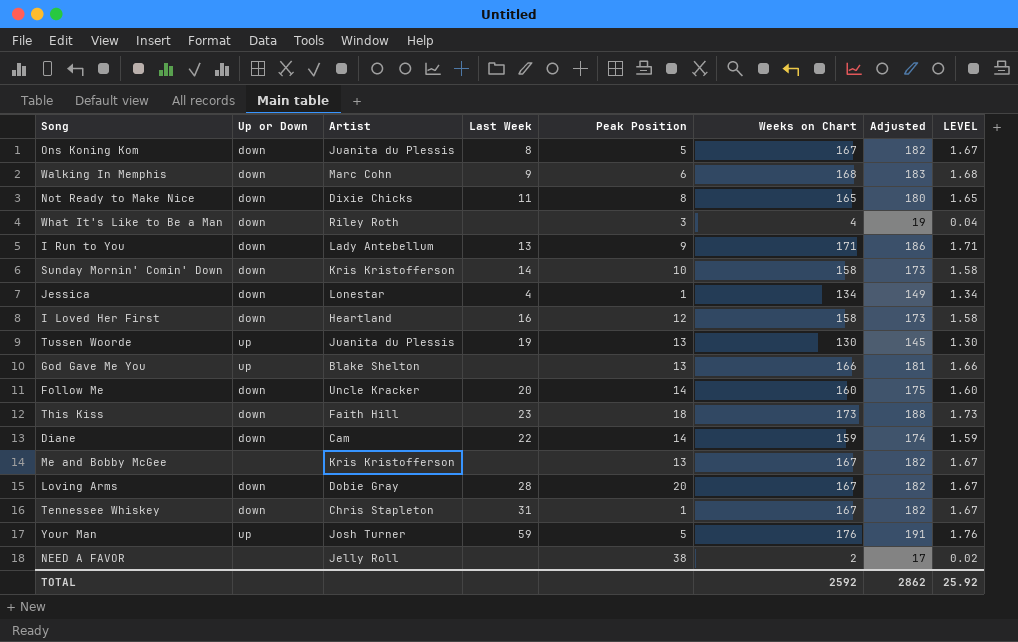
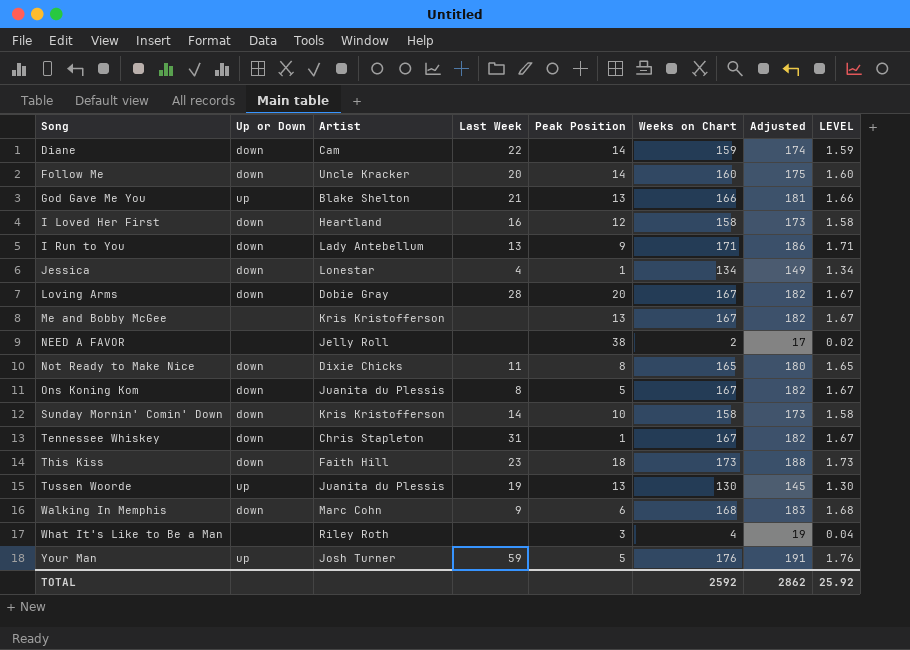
row order: none -> Song ascending
God Gave Me You | Last Week: none -> 21
What It's Like to Be a Man | Up or Down: down -> none

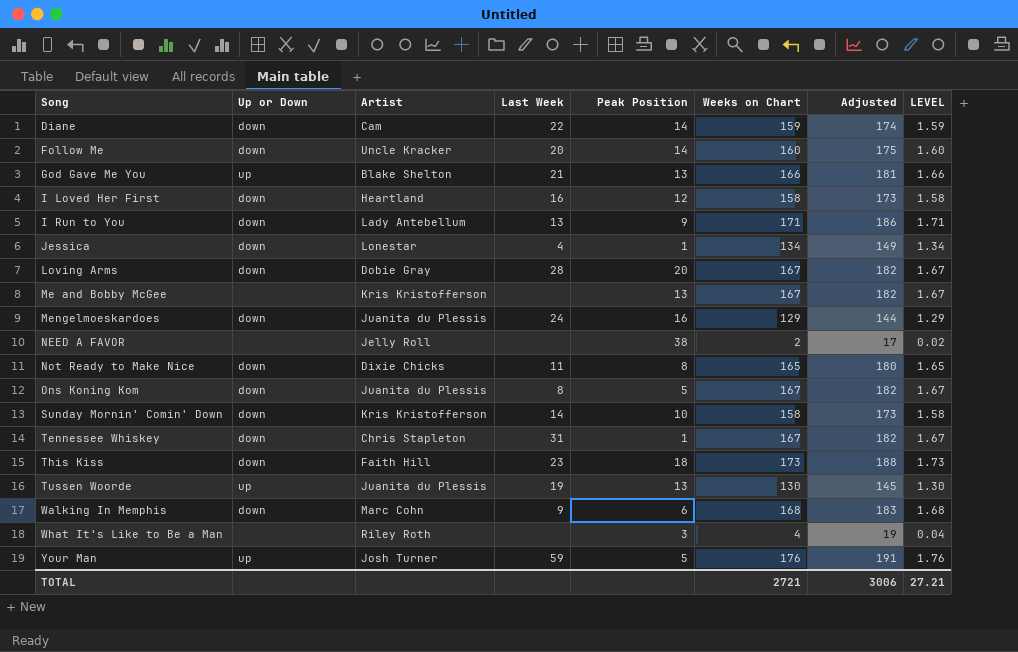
row Mengelmoeskardoes: none -> down | Juanita du Plessis | 24 | 16 | 129 | 144 | 1.29
TOTAL | Weeks on Chart: 2592 -> 2721
TOTAL | Adjusted: 2862 -> 3006
TOTAL | LEVEL: 25.92 -> 27.21

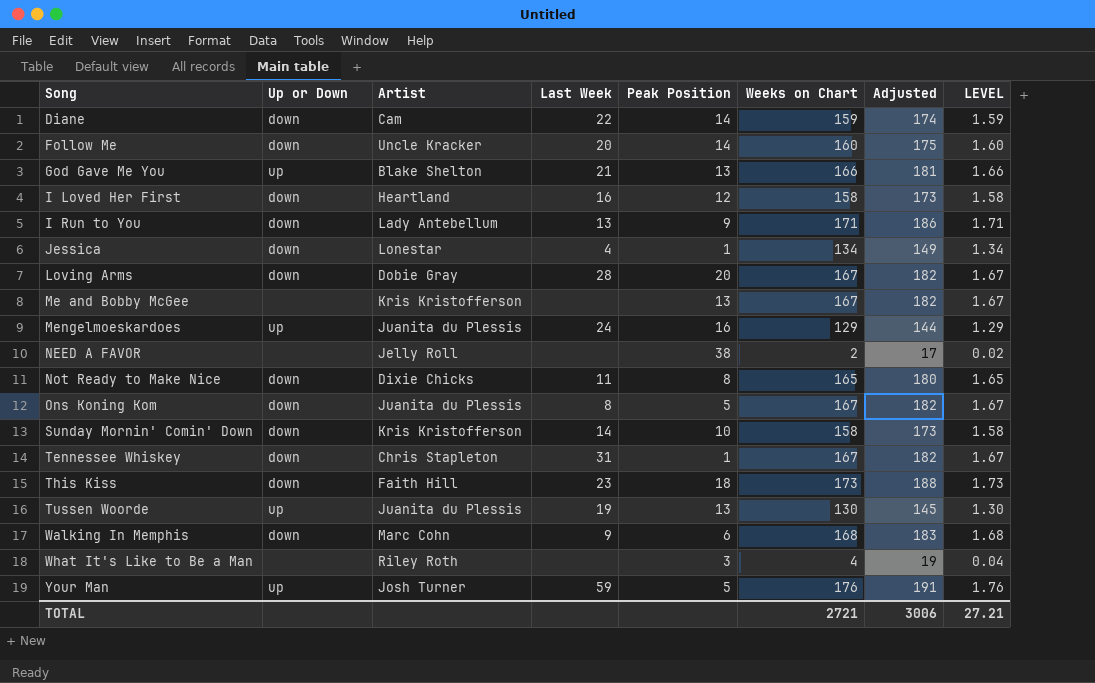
Mengelmoeskardoes | Up or Down: down -> up

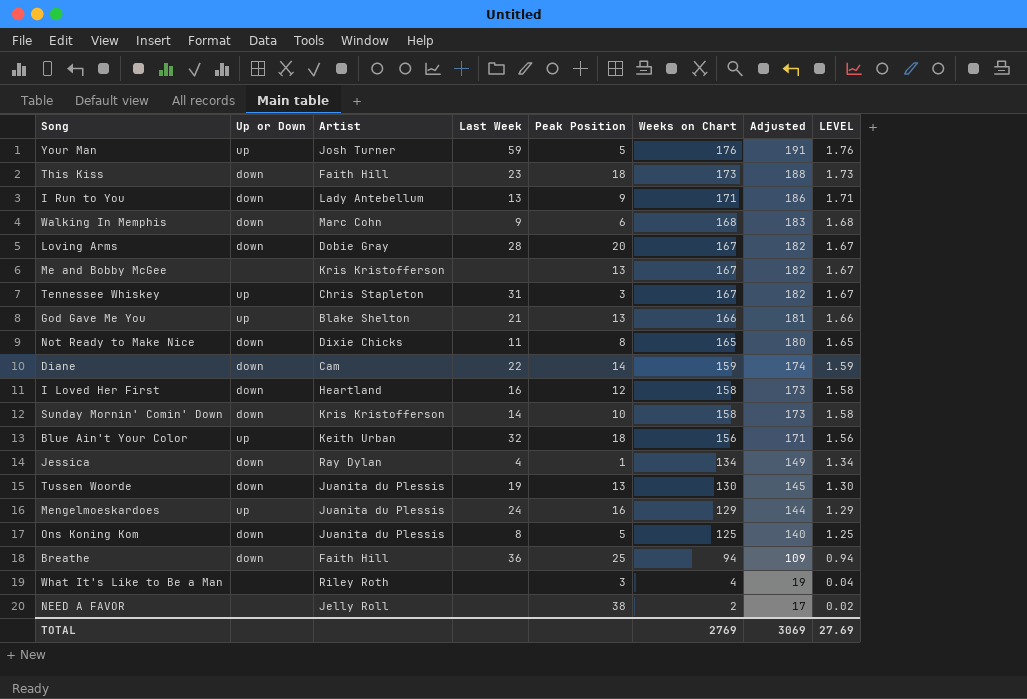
row order: Song ascending -> Weeks on Chart descending
row Follow Me: down | Uncle Kracker | 20 | 14 | 160 | 175 | 1.60 -> none
Tennessee Whiskey | Up or Down: down -> up
Tennessee Whiskey | Peak Position: 1 -> 3
row Blue Ain't Your Color: none -> up | Keith Urban | 32 | 18 | 156 | 171 | 1.56
Jessica | Artist: Lonestar -> Ray Dylan
Tussen Woorde | Up or Down: up -> down
Ons Koning Kom | Weeks on Chart: 167 -> 125
Ons Koning Kom | Adjusted: 182 -> 140
Ons Koning Kom | LEVEL: 1.67 -> 1.25
row Breathe: none -> down | Faith Hill | 36 | 25 | 94 | 109 | 0.94
TOTAL | Weeks on Chart: 2721 -> 2769
TOTAL | Adjusted: 3006 -> 3069
TOTAL | LEVEL: 27.21 -> 27.69

